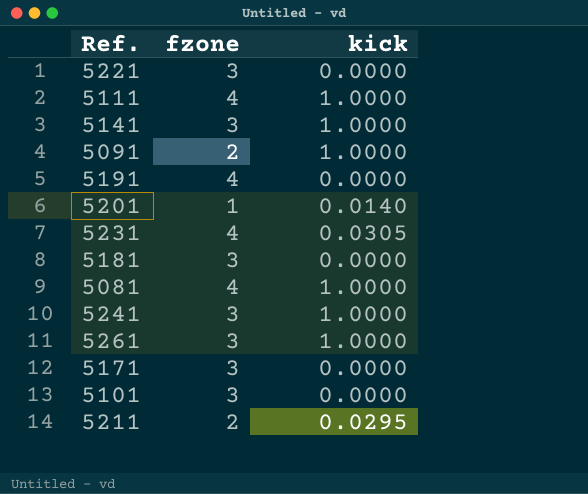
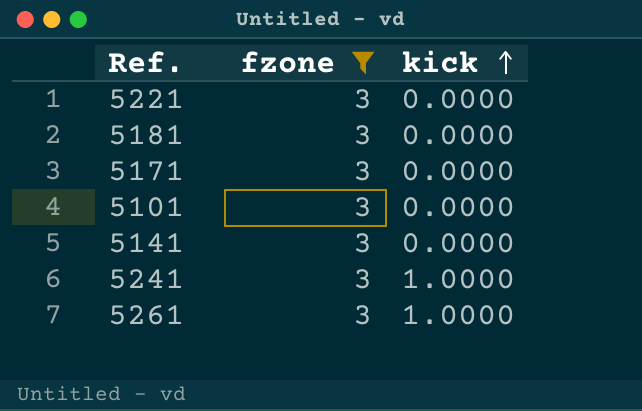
filter: none -> fzone = 3
row order: none -> kick ascending
5141 | kick: 1.0000 -> 0.0000

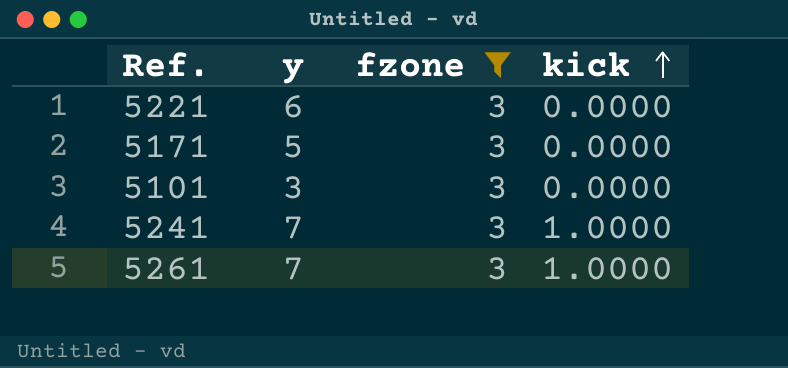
column y | position: none -> 2
row 5181: 3 | 0.0000 -> none
row 5141: 3 | 0.0000 -> none

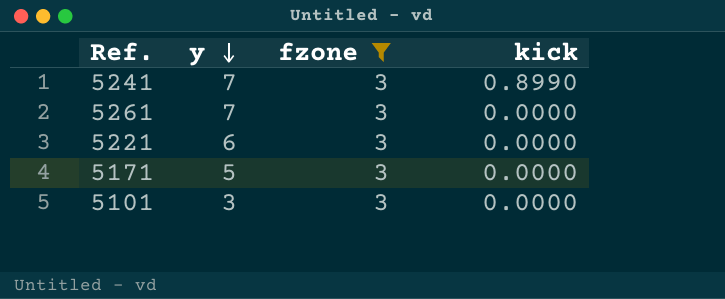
row order: kick ascending -> y descending
5241 | kick: 1.0000 -> 0.8990
5261 | kick: 1.0000 -> 0.0000

